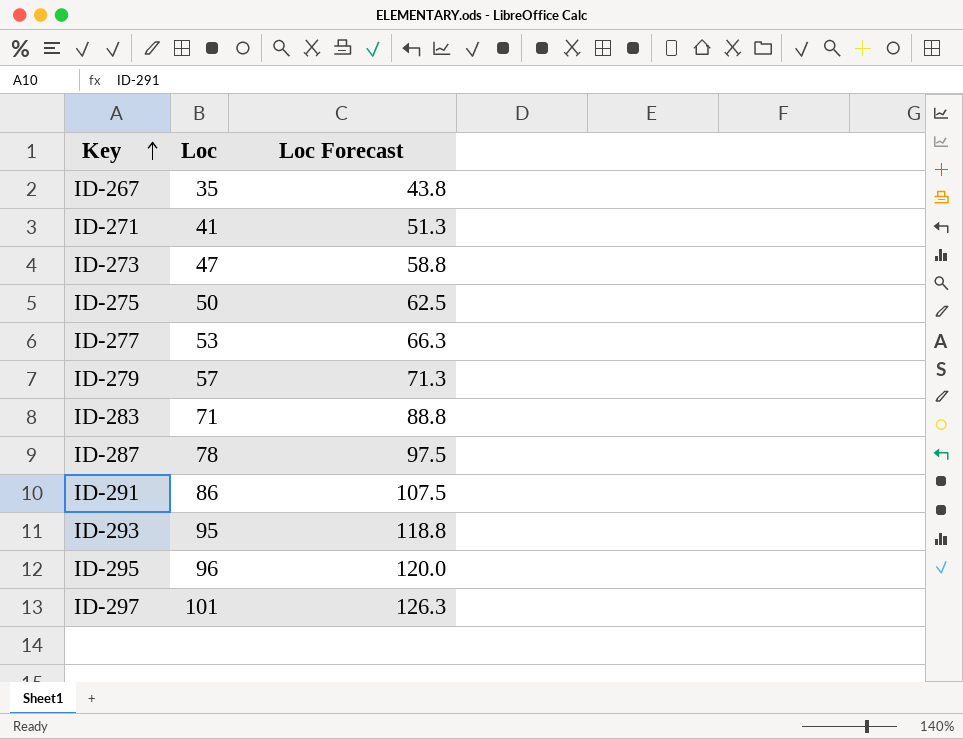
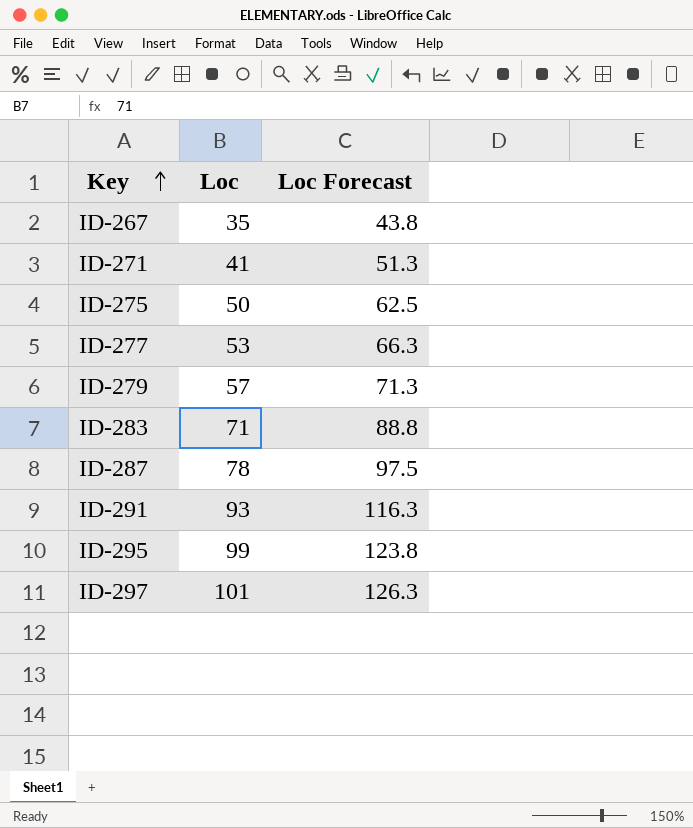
row ID-273: 47 | 58.8 -> none
row ID-293: 95 | 118.8 -> none
ID-291 | Loc: 86 -> 93
ID-291 | Loc Forecast: 107.5 -> 116.3
ID-295 | Loc: 96 -> 99
ID-295 | Loc Forecast: 120.0 -> 123.8

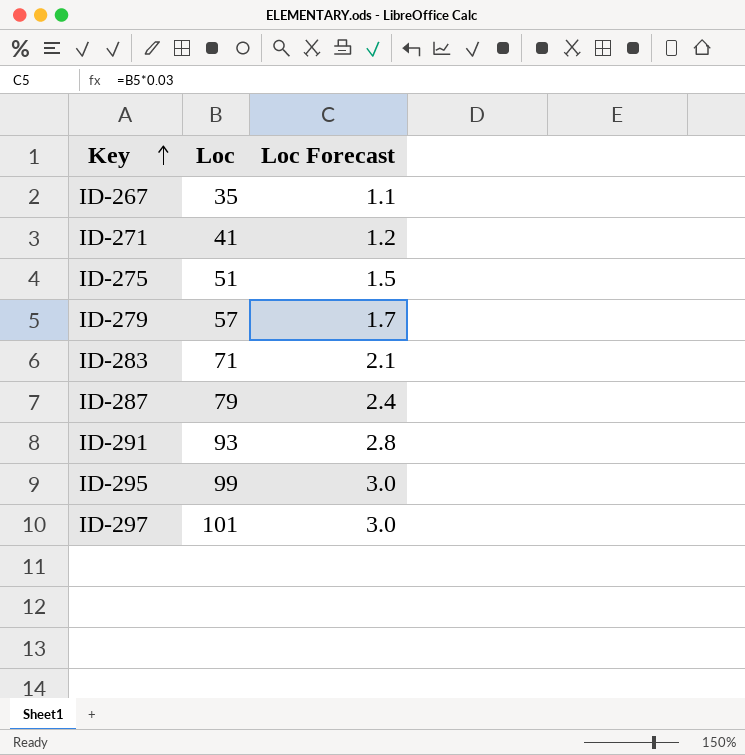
column Loc Forecast | formula: [Loc] * 1.25 -> [Loc] * 0.03
row ID-277: 53 | 66.3 -> none
ID-275 | Loc: 50 -> 51
ID-287 | Loc: 78 -> 79

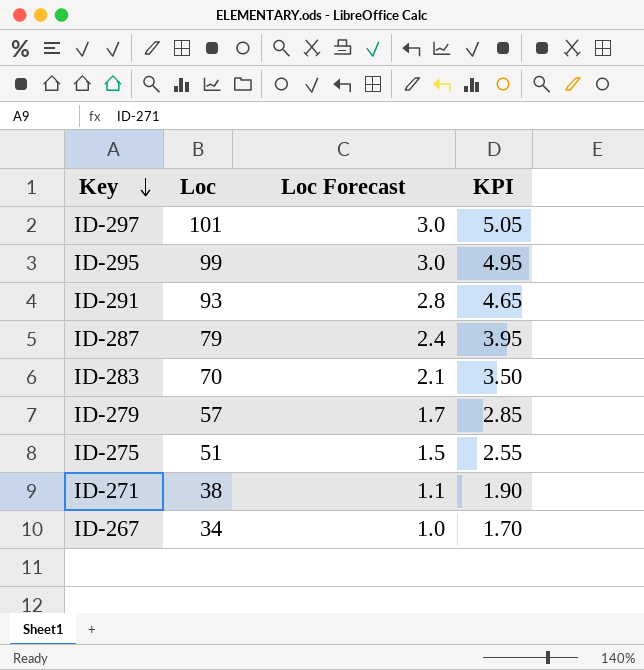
row order: Key ascending -> Key descending
column KPI | formula: none -> [Loc] * 0.05
ID-283 | Loc: 71 -> 70
ID-271 | Loc: 41 -> 38
ID-271 | Loc Forecast: 1.2 -> 1.1
ID-267 | Loc: 35 -> 34
ID-267 | Loc Forecast: 1.1 -> 1.0

